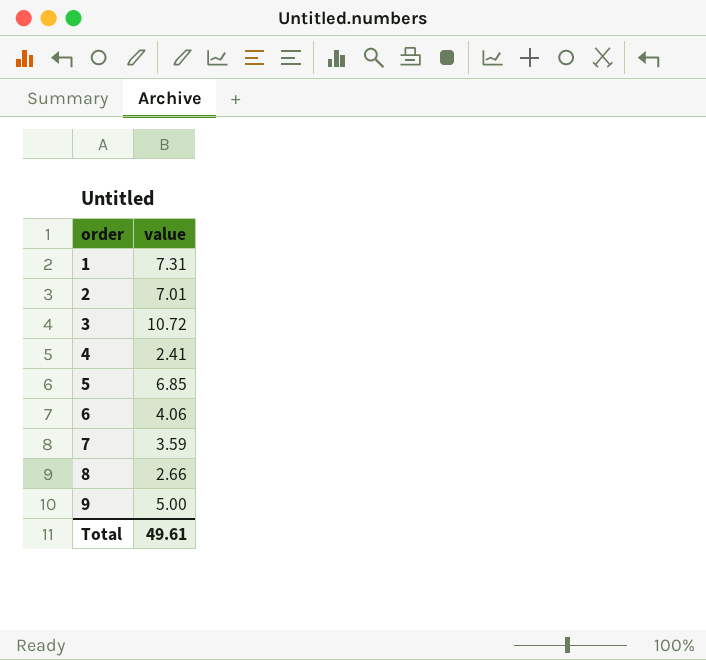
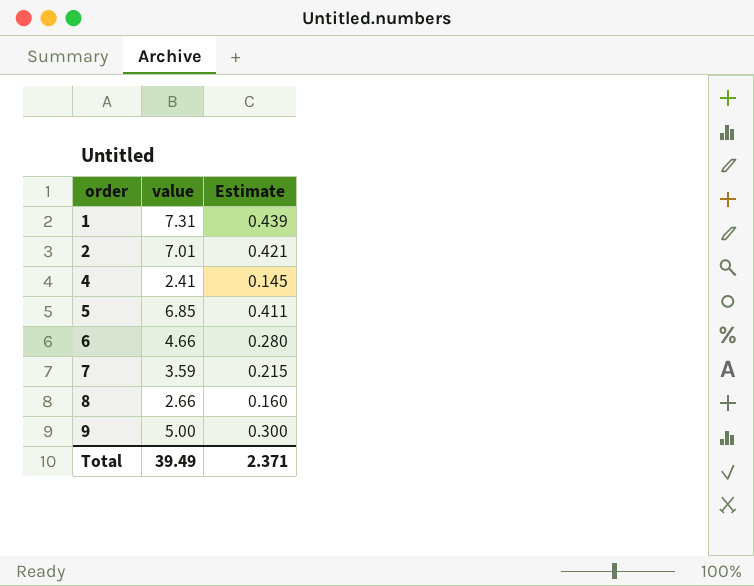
column Estimate | formula: none -> [value] * 0.06
row 3: 10.72 -> none
6 | value: 4.06 -> 4.66
Total | value: 49.61 -> 39.49

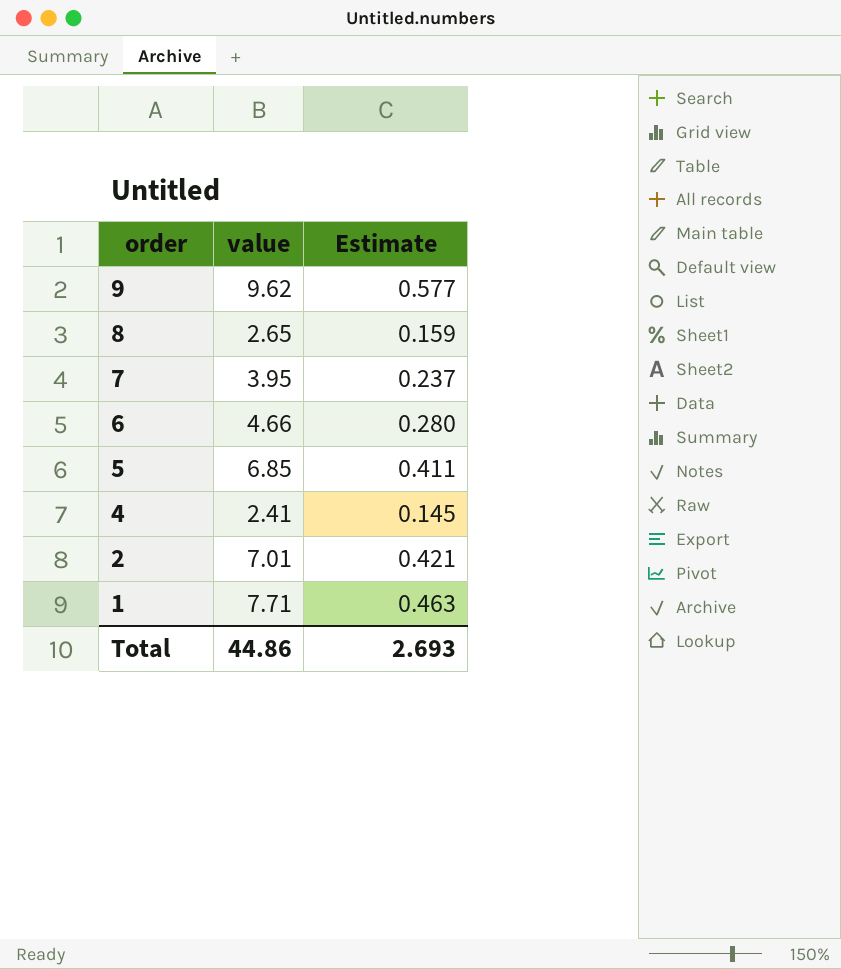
row order: order ascending -> order descending
9 | value: 5.00 -> 9.62
9 | Estimate: 0.300 -> 0.577
8 | value: 2.66 -> 2.65
8 | Estimate: 0.160 -> 0.159
7 | value: 3.59 -> 3.95
7 | Estimate: 0.215 -> 0.237
1 | value: 7.31 -> 7.71
1 | Estimate: 0.439 -> 0.463
Total | value: 39.49 -> 44.86
Total | Estimate: 2.371 -> 2.693

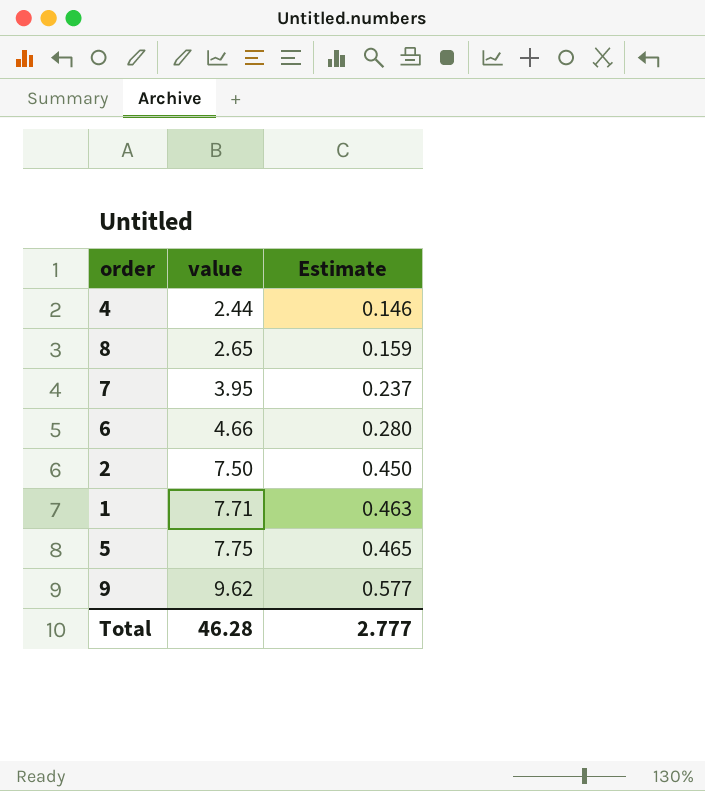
row order: order descending -> value ascending
4 | value: 2.41 -> 2.44
4 | Estimate: 0.145 -> 0.146
2 | value: 7.01 -> 7.50
2 | Estimate: 0.421 -> 0.450
5 | value: 6.85 -> 7.75
5 | Estimate: 0.411 -> 0.465
Total | value: 44.86 -> 46.28
Total | Estimate: 2.693 -> 2.777

